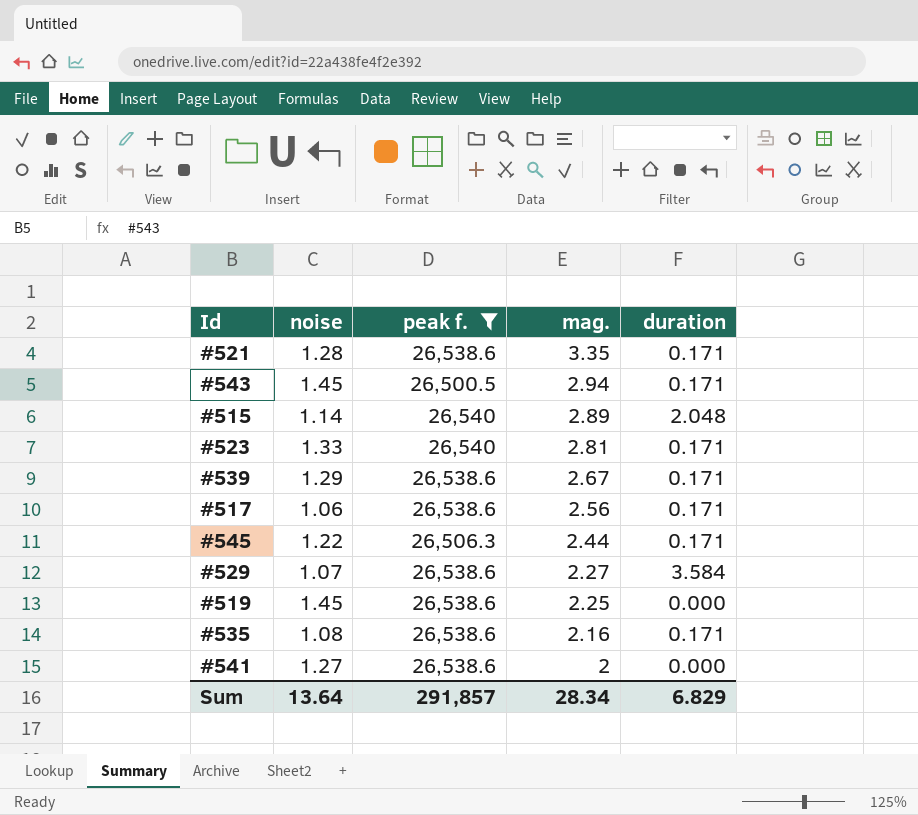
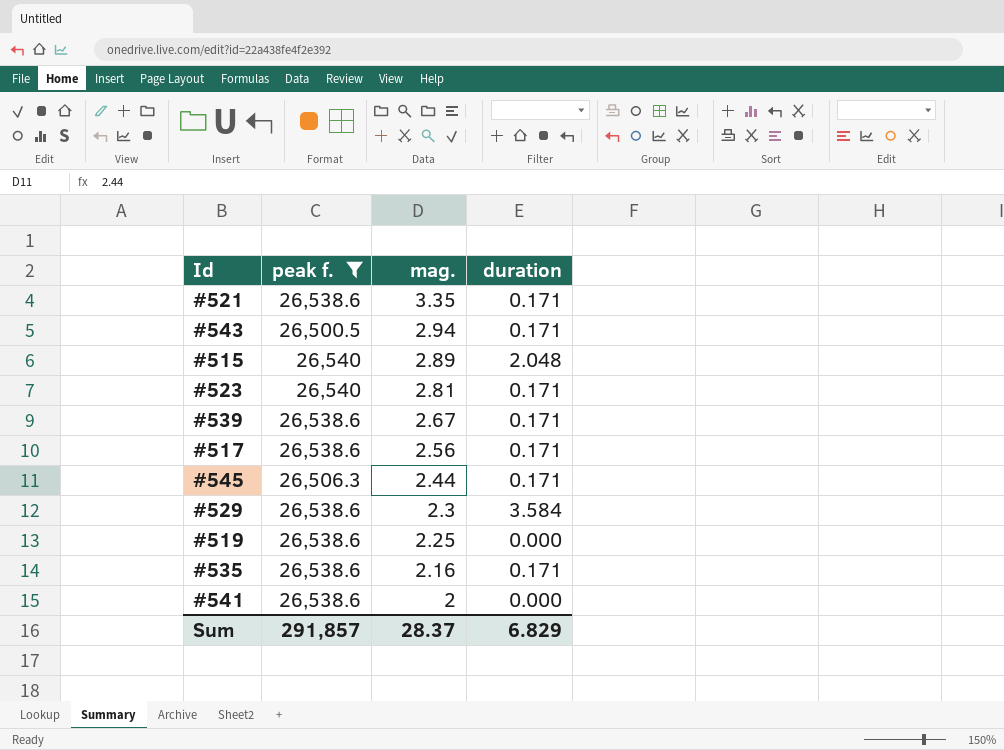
column noise | position: 2 -> none
#529 | mag.: 2.27 -> 2.3
Sum | mag.: 28.34 -> 28.37

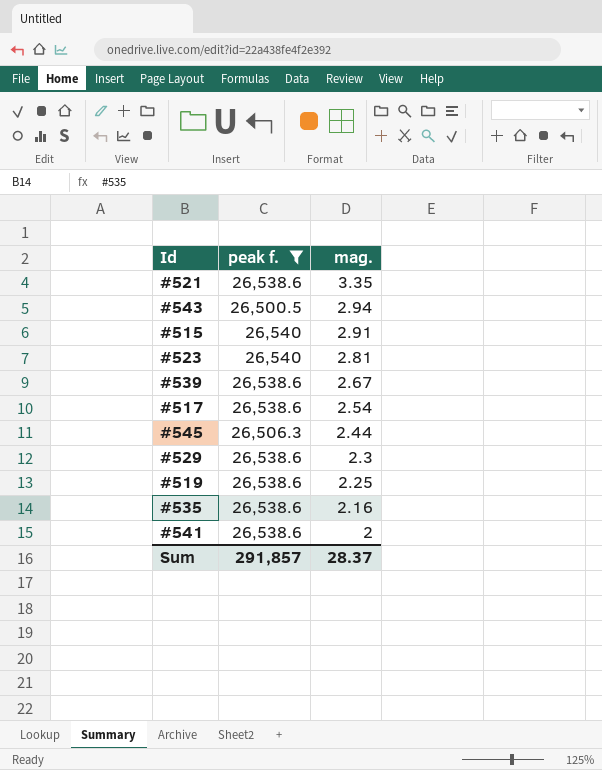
column duration | position: 4 -> none
#515 | mag.: 2.89 -> 2.91
#517 | mag.: 2.56 -> 2.54

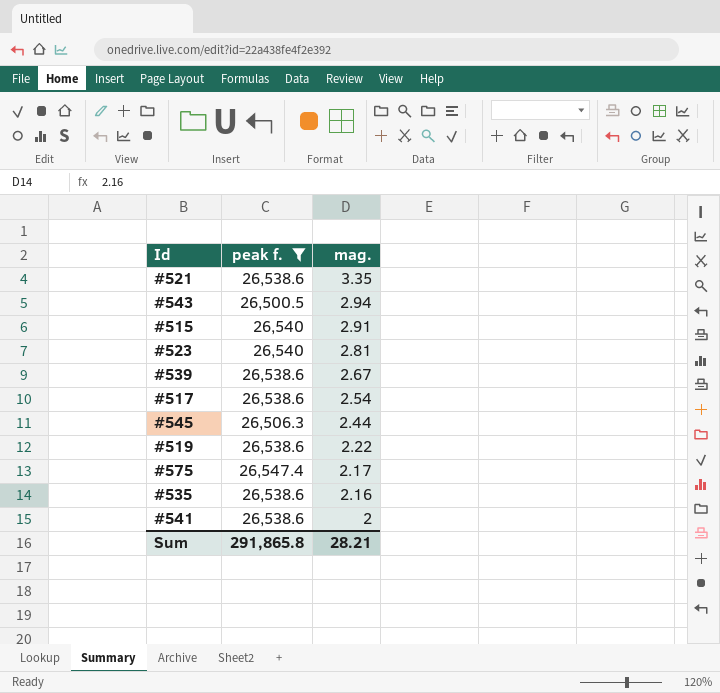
row #529: 26,538.6 | 2.3 -> none
#519 | mag.: 2.25 -> 2.22
row #575: none -> 26,547.4 | 2.17
Sum | peak f.: 291,857 -> 291,865.8
Sum | mag.: 28.37 -> 28.21

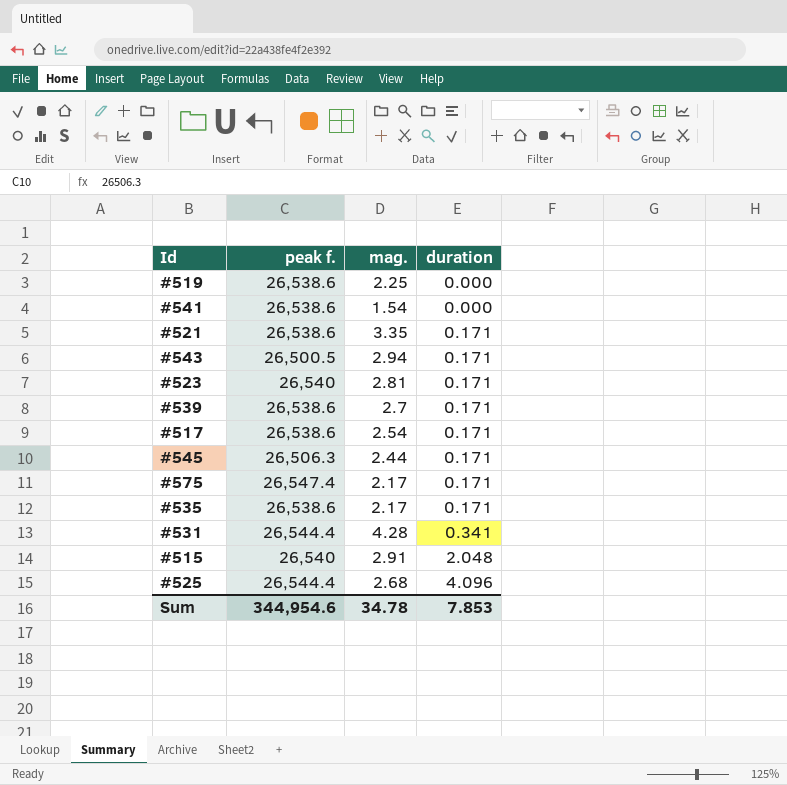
filter: peak f. != 26,544.4 -> none
row order: mag. descending -> duration ascending
column duration | position: none -> 4
#519 | mag.: 2.22 -> 2.25
#541 | mag.: 2 -> 1.54
#539 | mag.: 2.67 -> 2.7
#535 | mag.: 2.16 -> 2.17
Sum | peak f.: 291,865.8 -> 344,954.6
Sum | mag.: 28.21 -> 34.78

